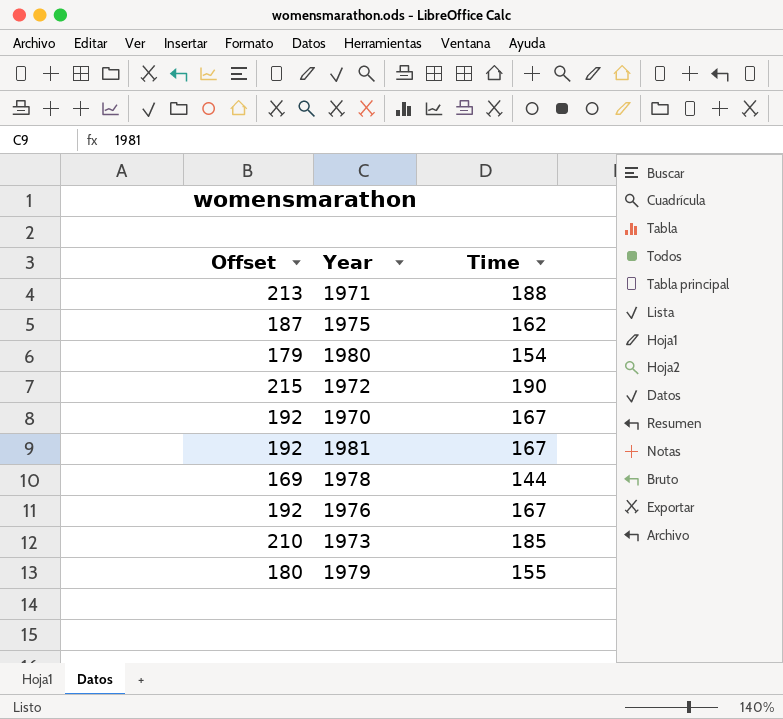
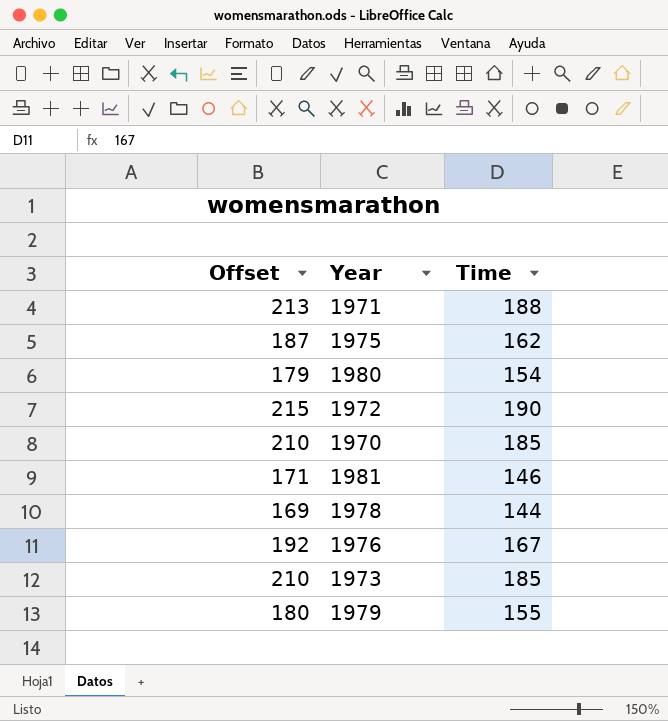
1970 | Offset: 192 -> 210
1970 | Time: 167 -> 185
1981 | Offset: 192 -> 171
1981 | Time: 167 -> 146

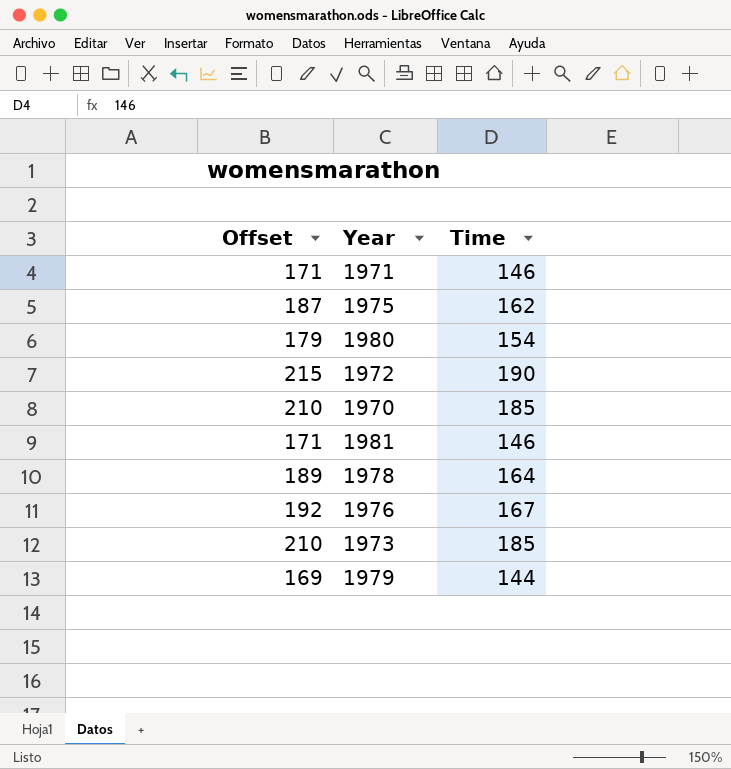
1971 | Offset: 213 -> 171
1971 | Time: 188 -> 146
1978 | Offset: 169 -> 189
1978 | Time: 144 -> 164
1979 | Offset: 180 -> 169
1979 | Time: 155 -> 144

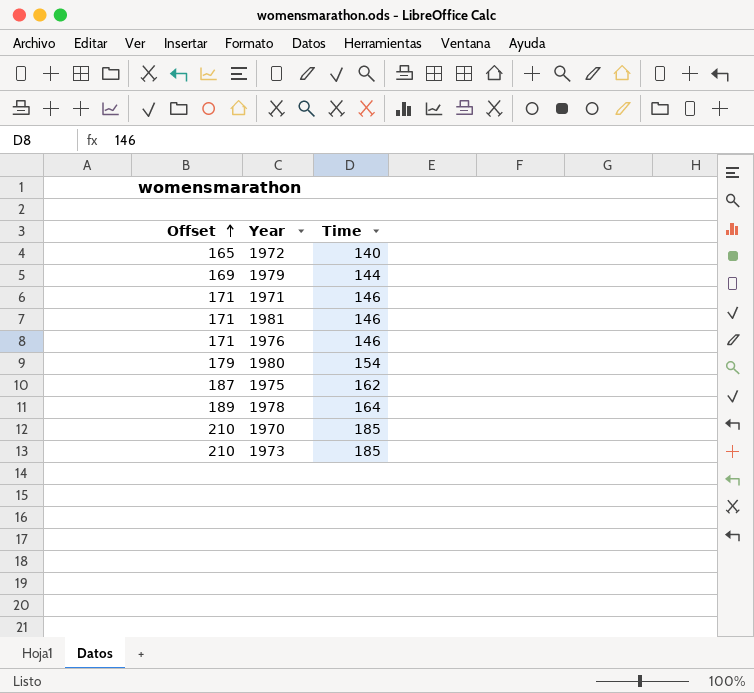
row order: none -> Offset ascending
1972 | Offset: 215 -> 165
1972 | Time: 190 -> 140
1976 | Offset: 192 -> 171
1976 | Time: 167 -> 146

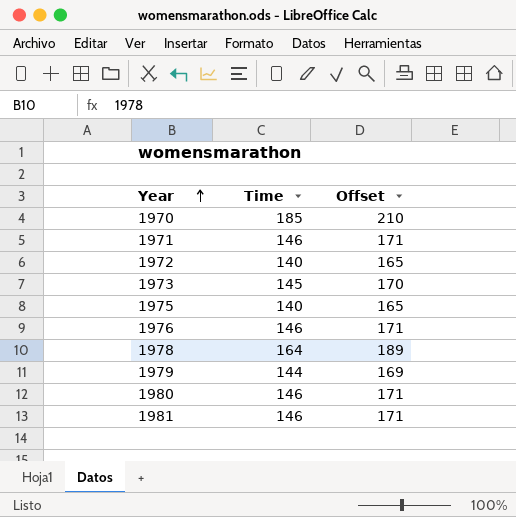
row order: Offset ascending -> Year ascending
column Offset | position: 1 -> 3
1973 | Time: 185 -> 145
1973 | Offset: 210 -> 170
1975 | Time: 162 -> 140
1975 | Offset: 187 -> 165
1980 | Time: 154 -> 146
1980 | Offset: 179 -> 171

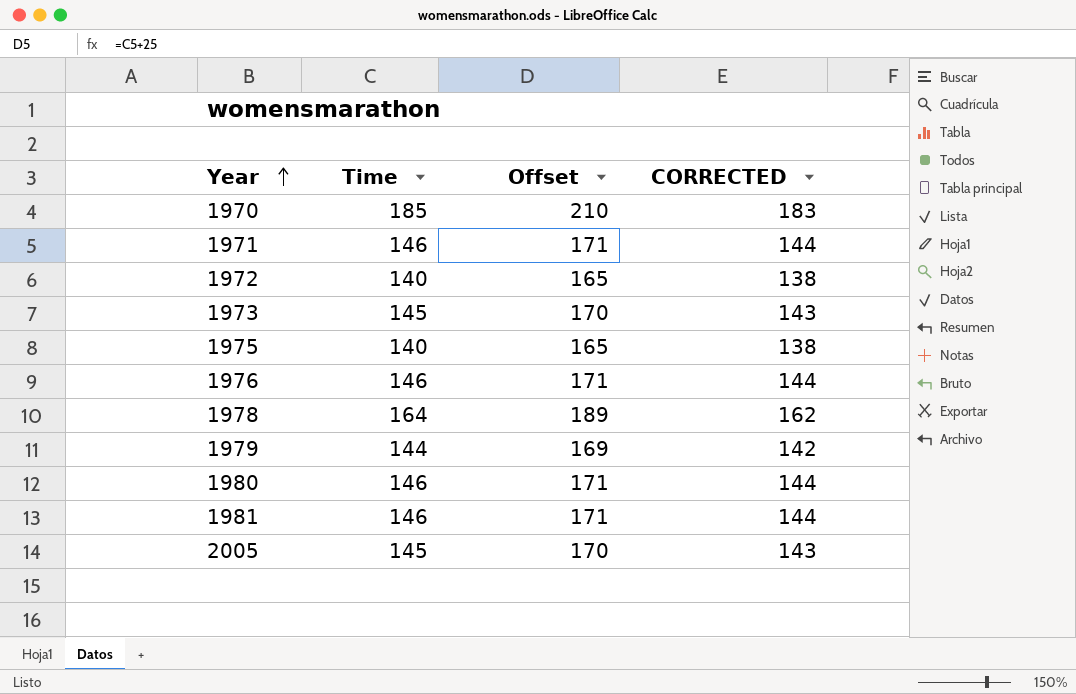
column CORRECTED | formula: none -> [Time] - 2
row 2005: none -> 145 | 170 | 143

